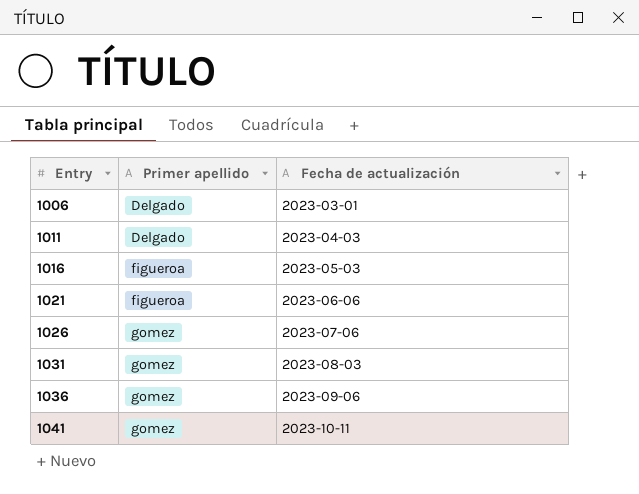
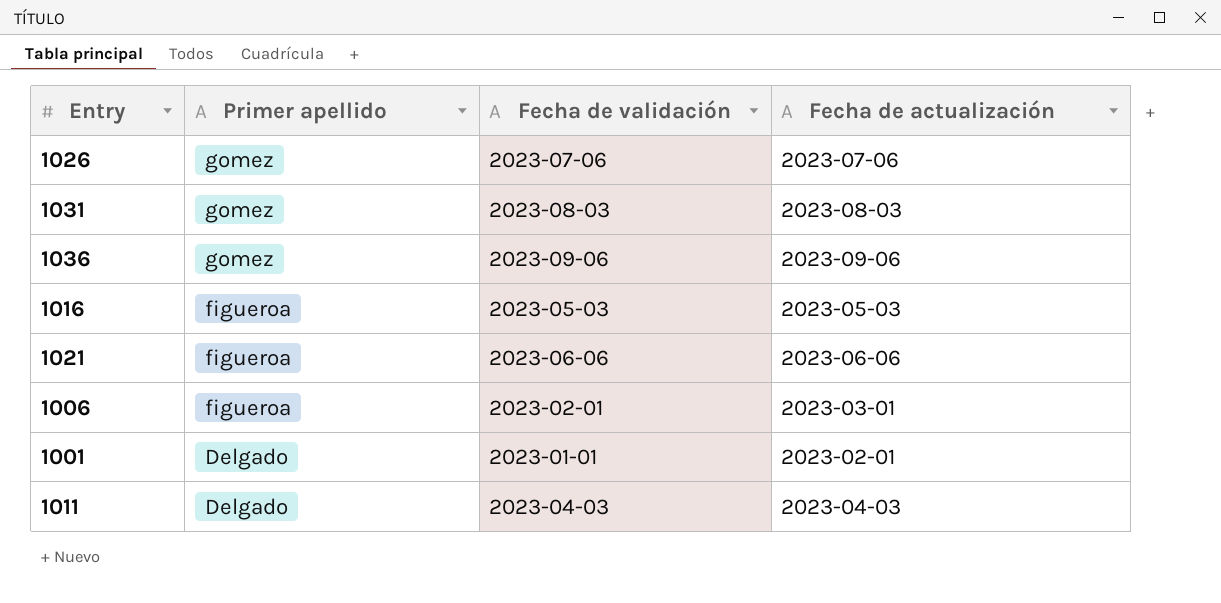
row order: Entry ascending -> Primer apellido descending
column Fecha de validación | position: none -> 3
row 1041: gomez | 2023-10-11 -> none
1006 | Primer apellido: Delgado -> figueroa
row 1001: none -> Delgado | 2023-01-01 | 2023-02-01

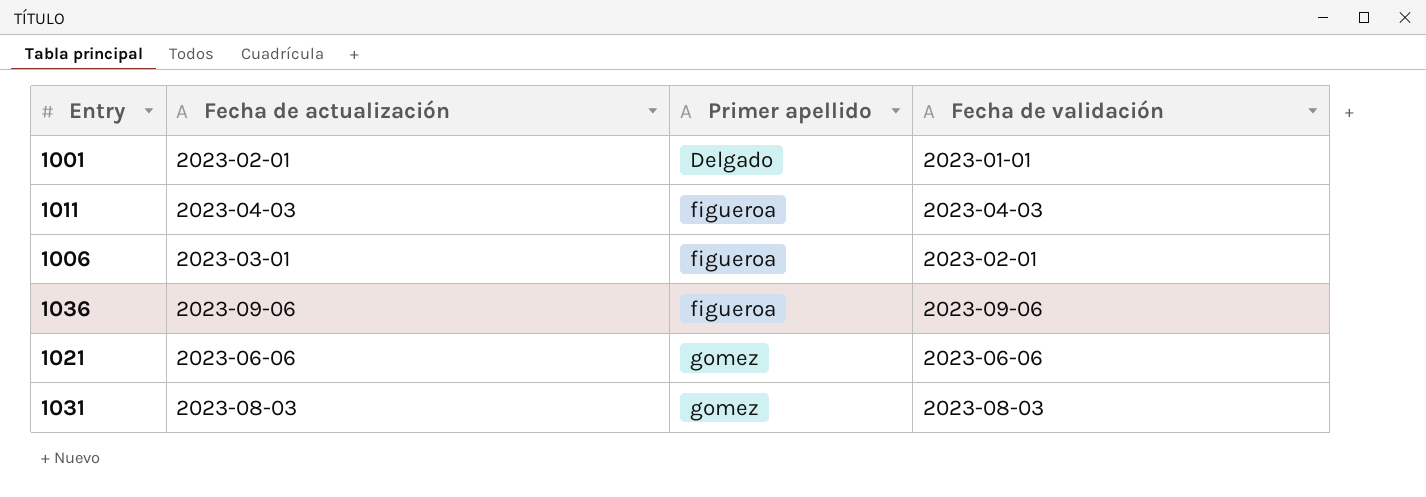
row order: Primer apellido descending -> Primer apellido ascending
column Fecha de actualización | position: 4 -> 2
row 1026: gomez | 2023-07-06 | 2023-07-06 -> none
row 1016: figueroa | 2023-05-03 | 2023-05-03 -> none
1011 | Primer apellido: Delgado -> figueroa
1036 | Primer apellido: gomez -> figueroa
1021 | Primer apellido: figueroa -> gomez

